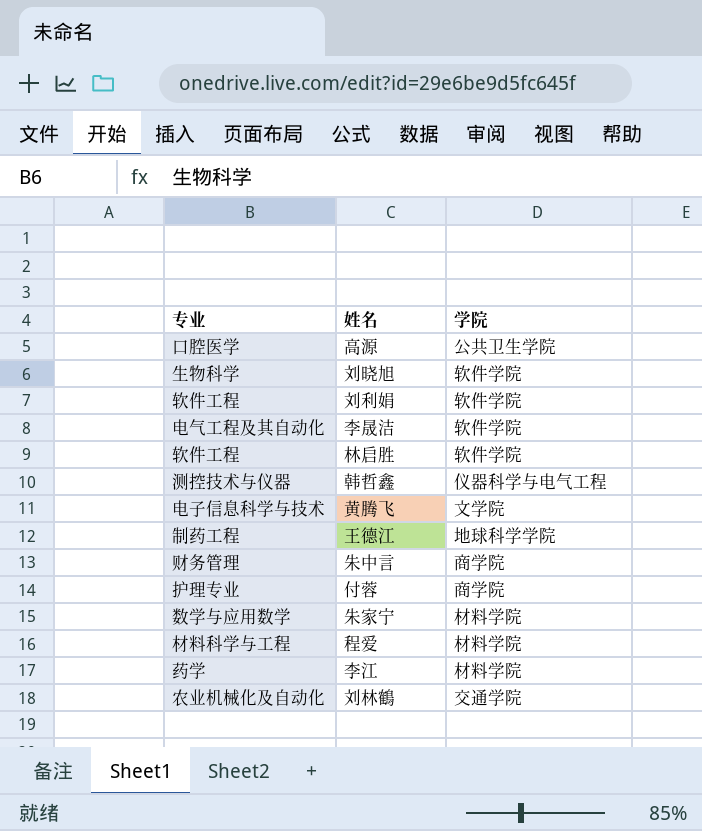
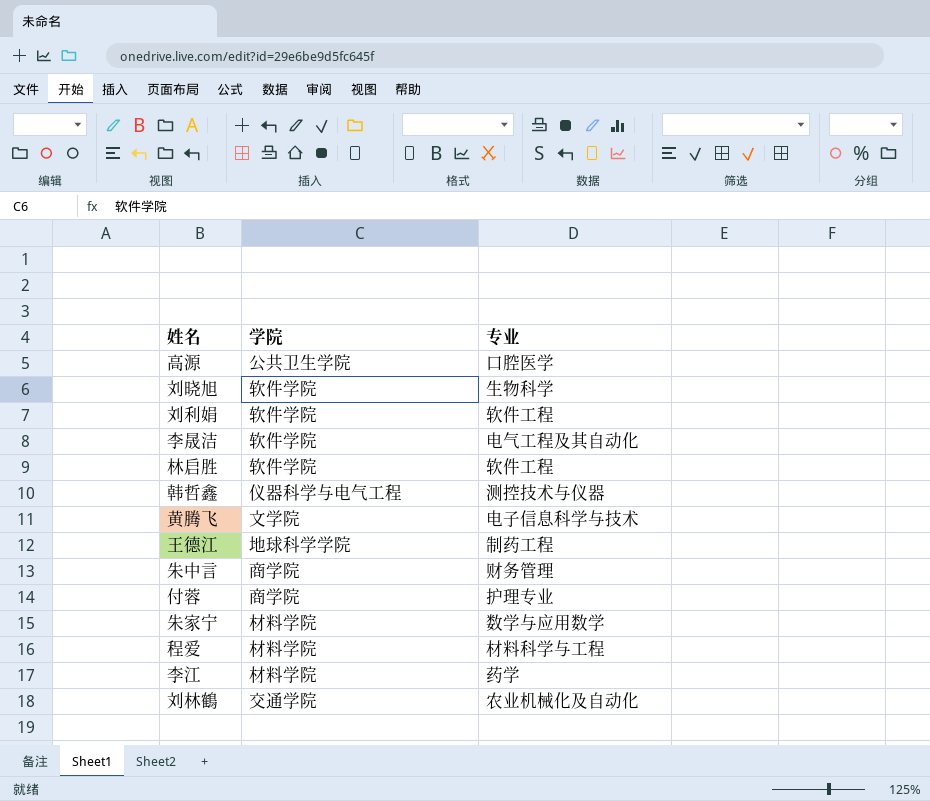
column 专业 | position: 1 -> 3

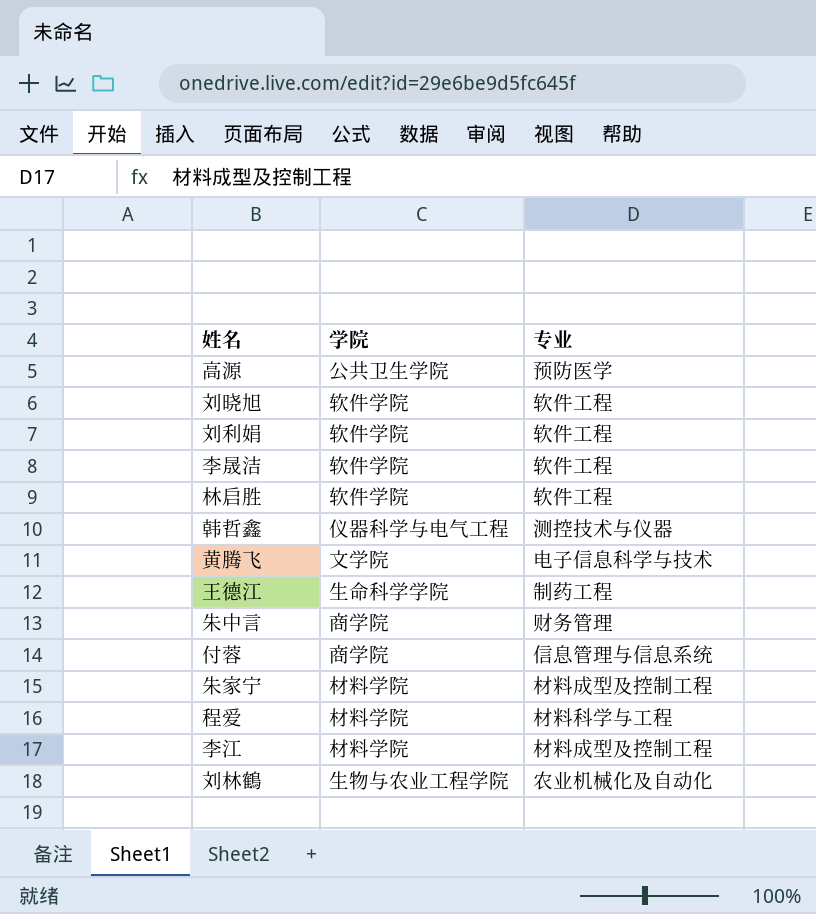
高源 | 专业: 口腔医学 -> 预防医学
刘晓旭 | 专业: 生物科学 -> 软件工程
李晟洁 | 专业: 电气工程及其自动化 -> 软件工程
王德江 | 学院: 地球科学学院 -> 生命科学学院
付蓉 | 专业: 护理专业 -> 信息管理与信息系统
朱家宁 | 专业: 数学与应用数学 -> 材料成型及控制工程
李江 | 专业: 药学 -> 材料成型及控制工程
刘林鶴 | 学院: 交通学院 -> 生物与农业工程学院

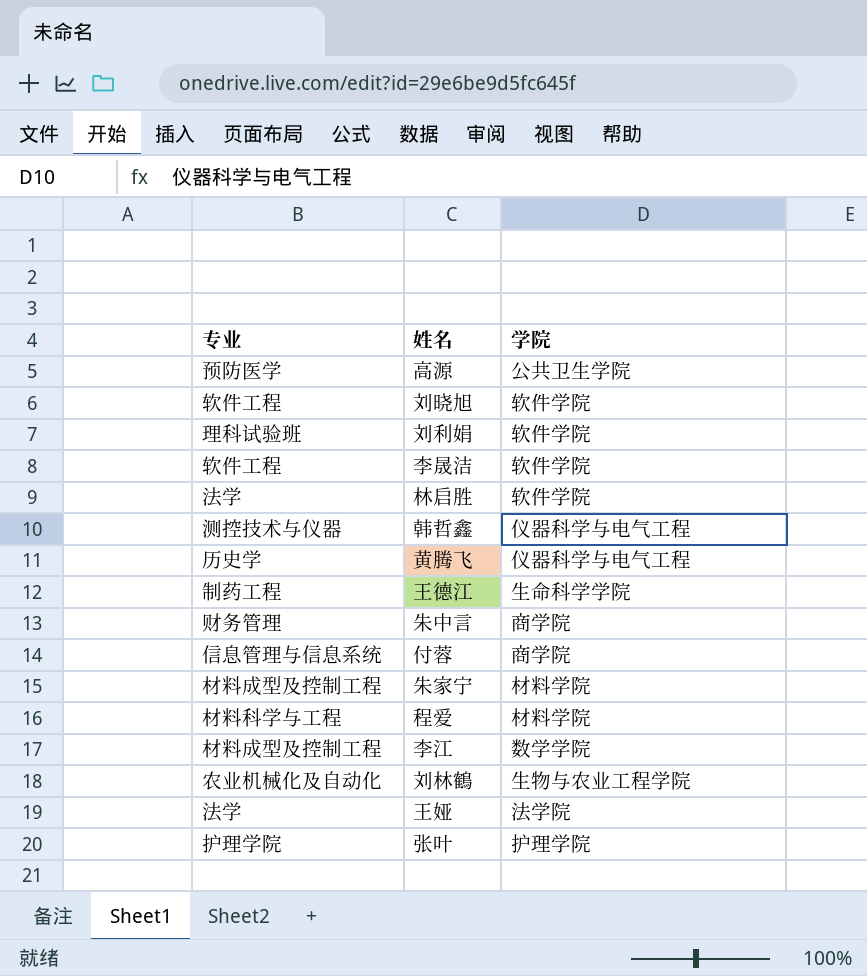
column 专业 | position: 3 -> 1
刘利娟 | 专业: 软件工程 -> 理科试验班
林启胜 | 专业: 软件工程 -> 法学
黄腾飞 | 专业: 电子信息科学与技术 -> 历史学
黄腾飞 | 学院: 文学院 -> 仪器科学与电气工程
李江 | 学院: 材料学院 -> 数学学院
row 王娅: none -> 法学 | 法学院
row 张叶: none -> 护理学院 | 护理学院

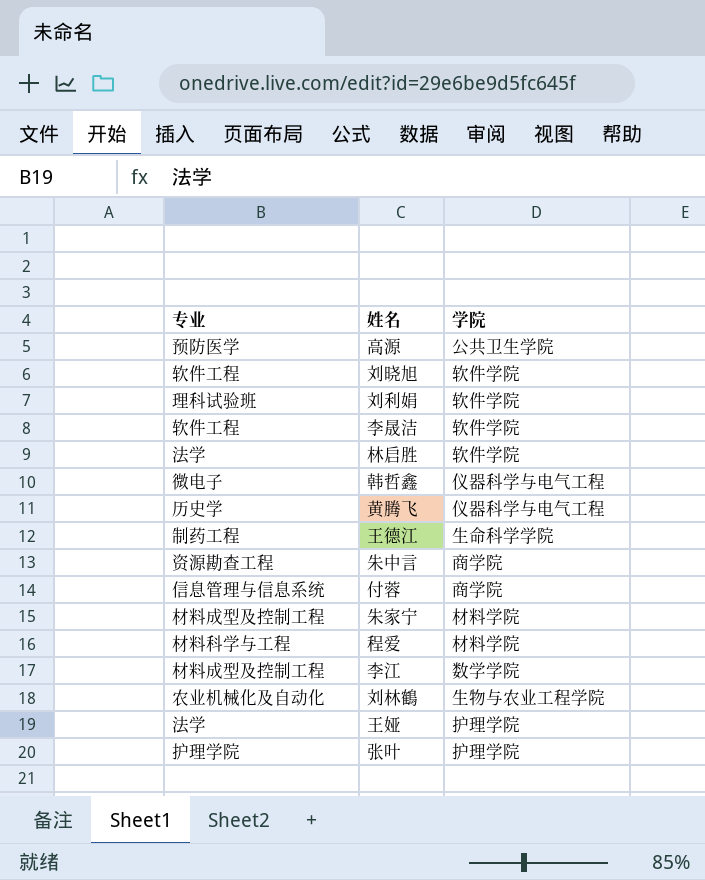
韩哲鑫 | 专业: 测控技术与仪器 -> 微电子
朱中言 | 专业: 财务管理 -> 资源勘查工程
王娅 | 学院: 法学院 -> 护理学院

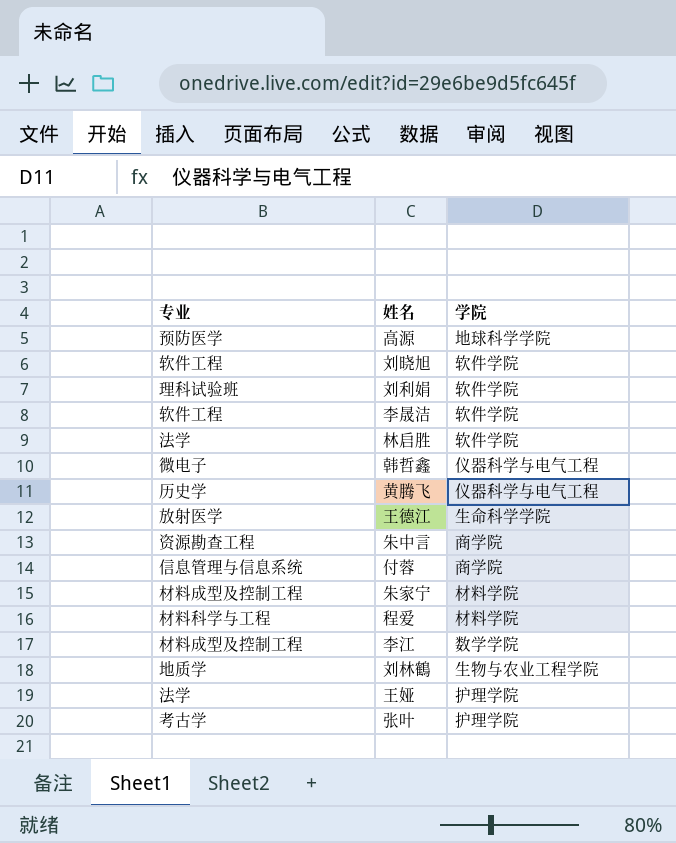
高源 | 学院: 公共卫生学院 -> 地球科学学院
王德江 | 专业: 制药工程 -> 放射医学
刘林鶴 | 专业: 农业机械化及自动化 -> 地质学
张叶 | 专业: 护理学院 -> 考古学

